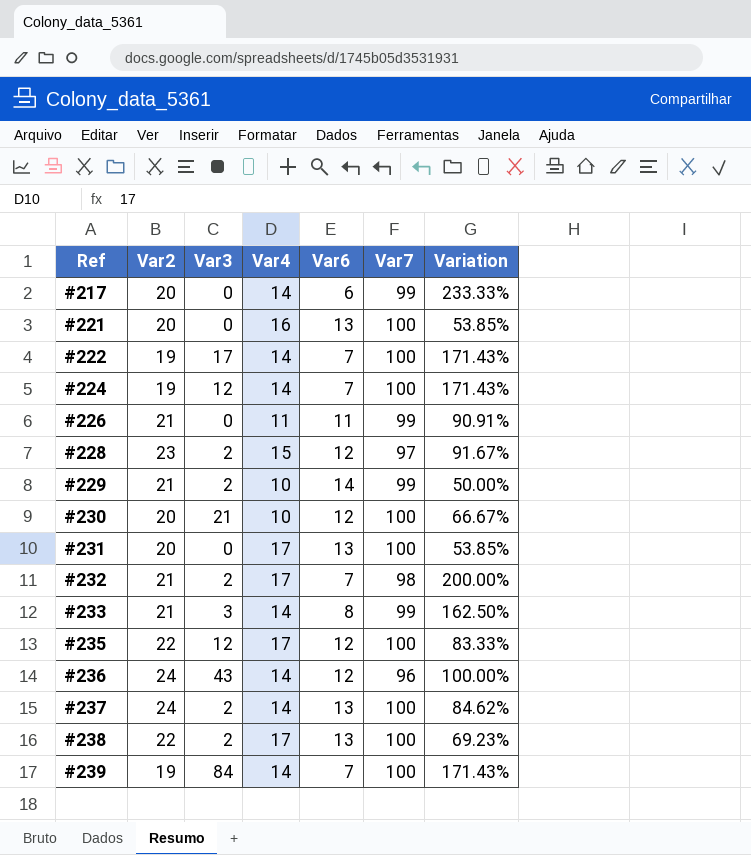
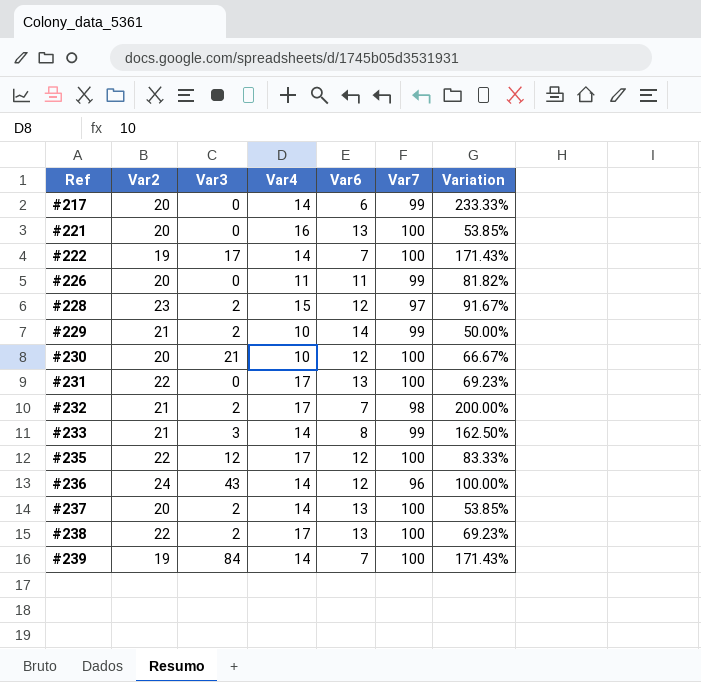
row #224: 19 | 12 | 14 | 7 | 100 | 171.43% -> none
#226 | Var2: 21 -> 20
#226 | Variation: 90.91% -> 81.82%
#231 | Var2: 20 -> 22
#231 | Variation: 53.85% -> 69.23%
#237 | Var2: 24 -> 20
#237 | Variation: 84.62% -> 53.85%

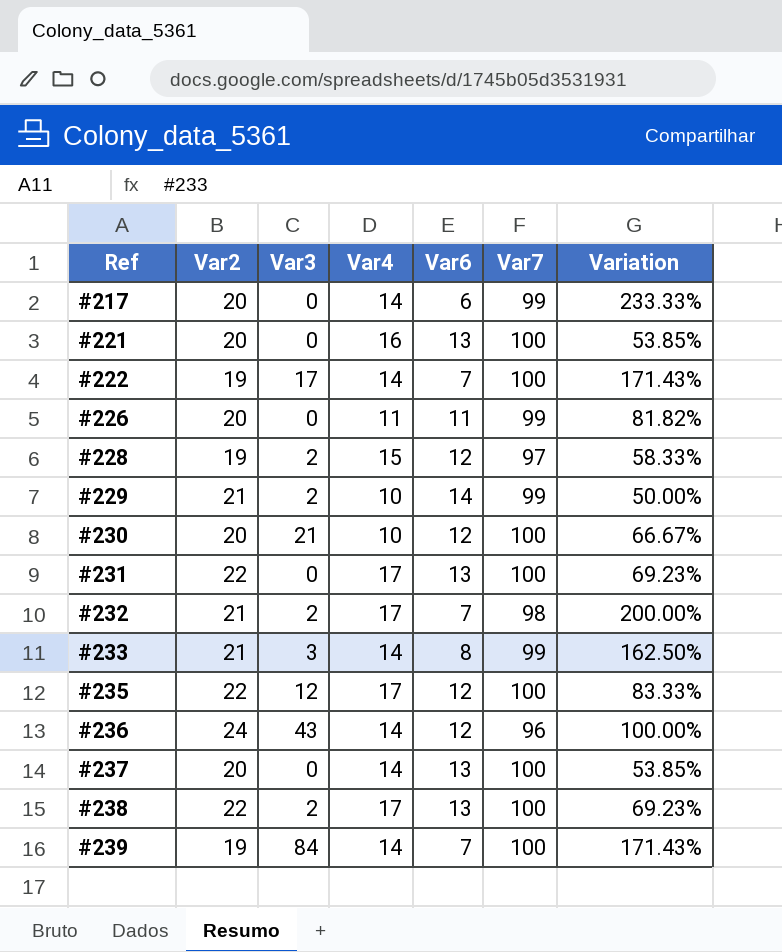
#228 | Var2: 23 -> 19
#228 | Variation: 91.67% -> 58.33%
#237 | Var3: 2 -> 0

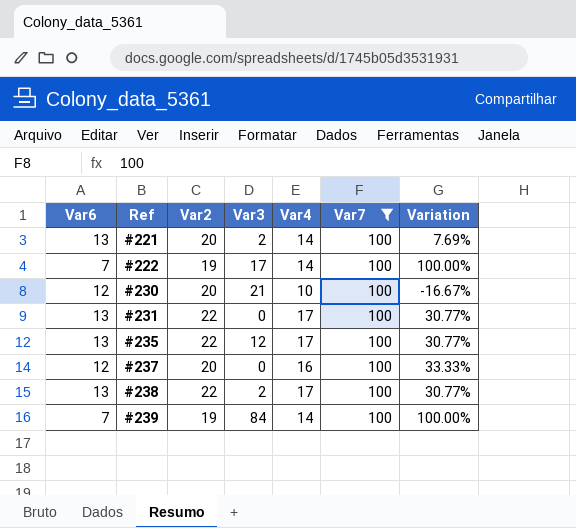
filter: none -> Var7 = 100
column Var6 | position: 5 -> 1
column Variation | formula: ([Var2] - [Var6]) / [Var6] -> ([Var4] - [Var6]) / [Var6]
#221 | Var3: 0 -> 2
#221 | Var4: 16 -> 14
#235 | Var6: 12 -> 13
#237 | Var6: 13 -> 12
#237 | Var4: 14 -> 16

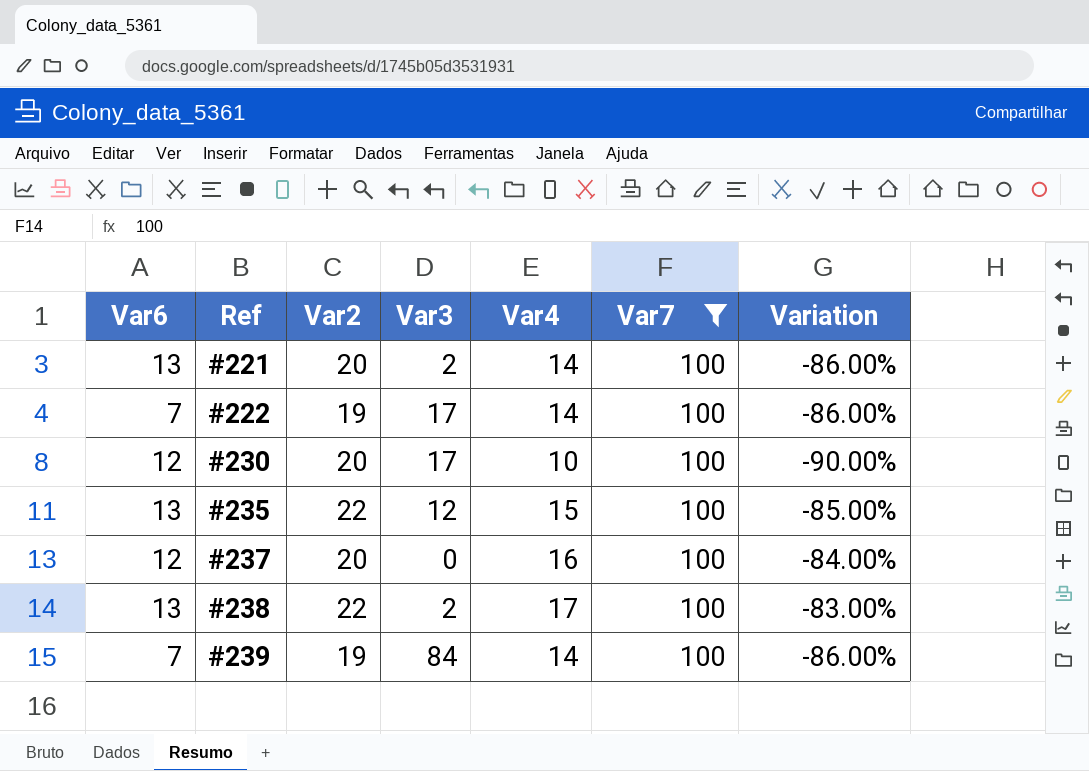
column Variation | formula: ([Var4] - [Var6]) / [Var6] -> ([Var4] - [Var7]) / [Var7]
row #231: 13 | 22 | 0 | 17 | 100 | 30.77% -> none
#230 | Var3: 21 -> 17
#235 | Var4: 17 -> 15

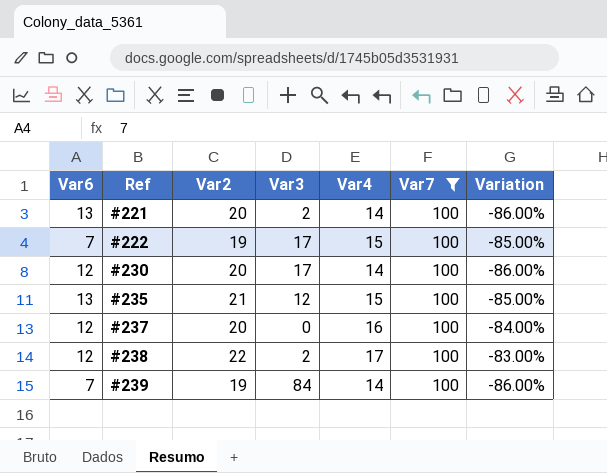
#222 | Var4: 14 -> 15
#222 | Variation: -86.00% -> -85.00%
#230 | Var4: 10 -> 14
#230 | Variation: -90.00% -> -86.00%
#235 | Var2: 22 -> 21
#238 | Var6: 13 -> 12

